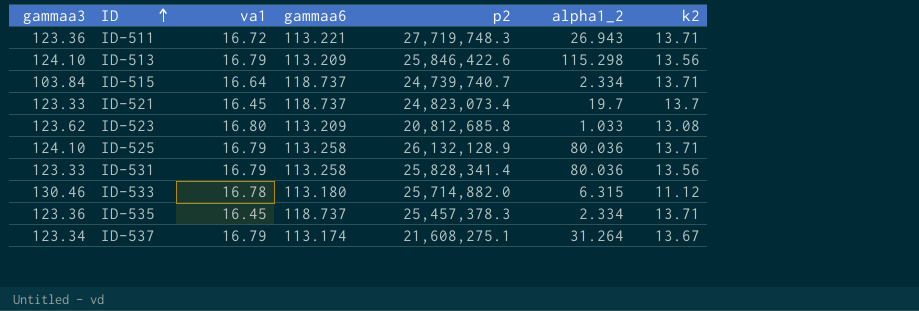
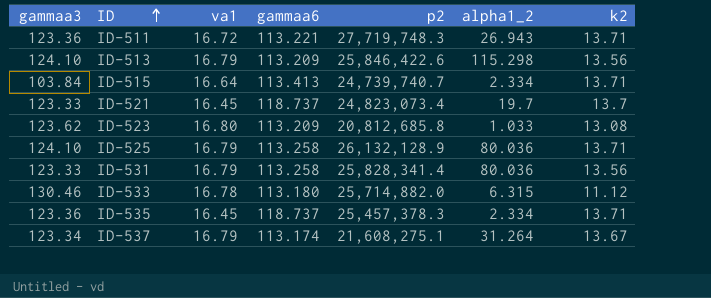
ID-515 | gammaa6: 118.737 -> 113.413

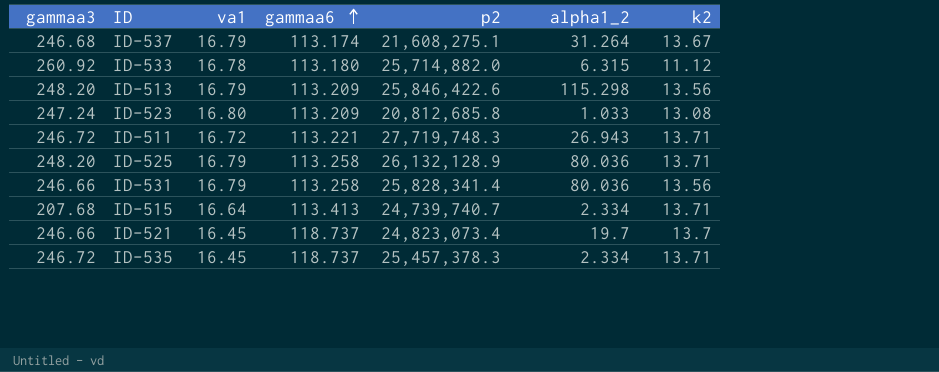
row order: ID ascending -> gammaa6 ascending
ID-537 | gammaa3: 123.34 -> 246.68
ID-533 | gammaa3: 130.46 -> 260.92
ID-513 | gammaa3: 124.10 -> 248.20
ID-523 | gammaa3: 123.62 -> 247.24
ID-511 | gammaa3: 123.36 -> 246.72
ID-525 | gammaa3: 124.10 -> 248.20
ID-531 | gammaa3: 123.33 -> 246.66
ID-515 | gammaa3: 103.84 -> 207.68
ID-521 | gammaa3: 123.33 -> 246.66
ID-535 | gammaa3: 123.36 -> 246.72

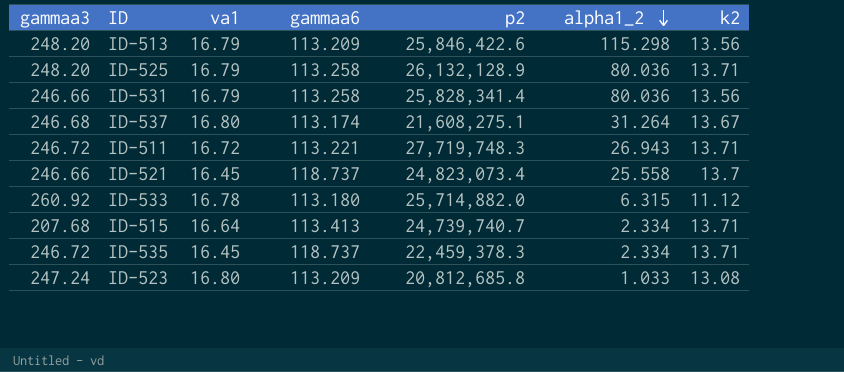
row order: gammaa6 ascending -> alpha1_2 descending
ID-537 | va1: 16.79 -> 16.80
ID-521 | alpha1_2: 19.7 -> 25.558
ID-535 | p2: 25,457,378.3 -> 22,459,378.3

